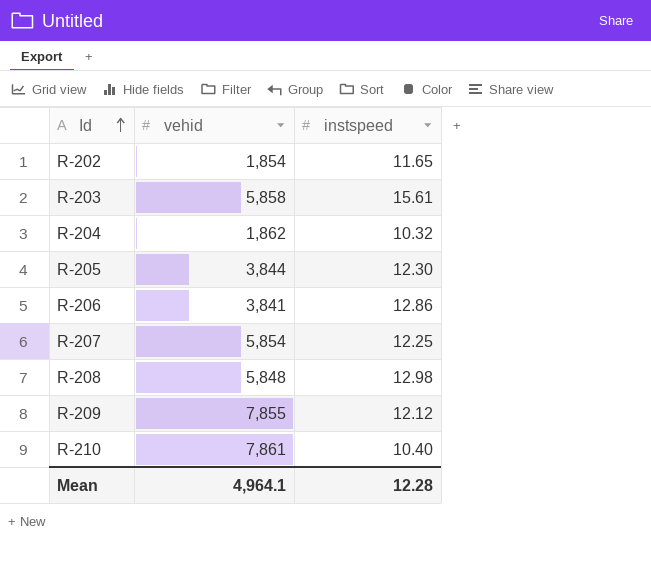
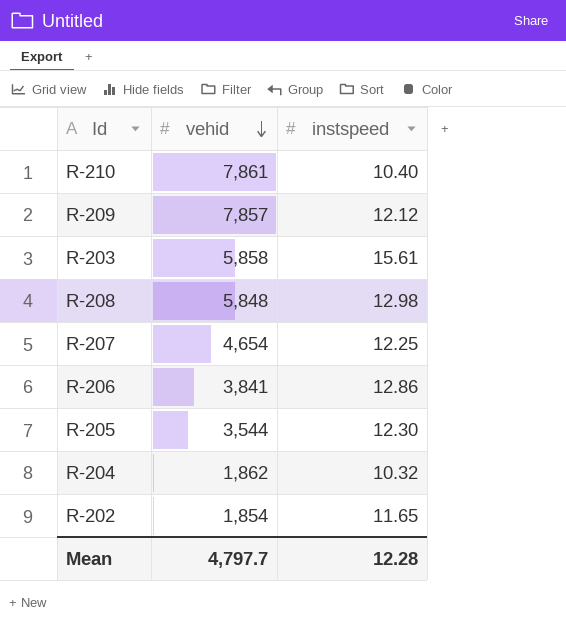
row order: Id ascending -> vehid descending
R-209 | vehid: 7,855 -> 7,857
R-207 | vehid: 5,854 -> 4,654
R-205 | vehid: 3,844 -> 3,544
Mean | vehid: 4,964.1 -> 4,797.7

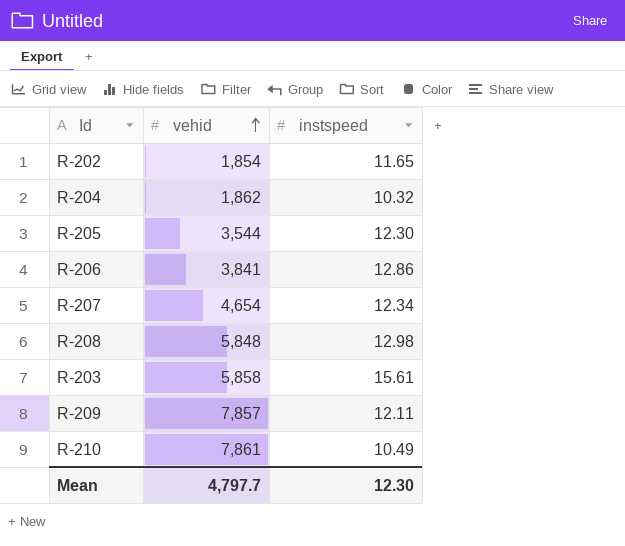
row order: vehid descending -> vehid ascending
R-207 | instspeed: 12.25 -> 12.34
R-209 | instspeed: 12.12 -> 12.11
R-210 | instspeed: 10.40 -> 10.49
Mean | instspeed: 12.28 -> 12.30

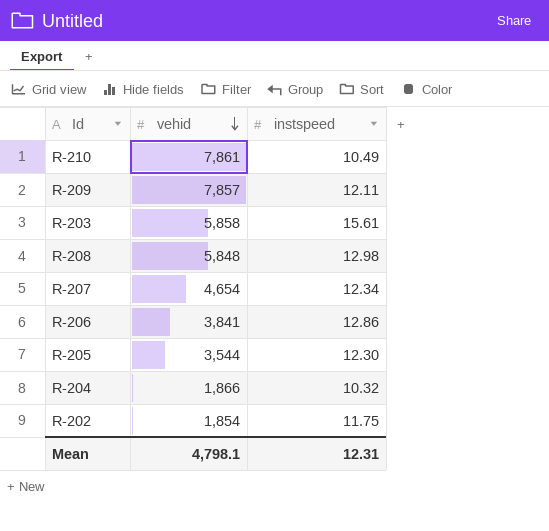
row order: vehid ascending -> vehid descending
R-204 | vehid: 1,862 -> 1,866
R-202 | instspeed: 11.65 -> 11.75
Mean | vehid: 4,797.7 -> 4,798.1
Mean | instspeed: 12.30 -> 12.31

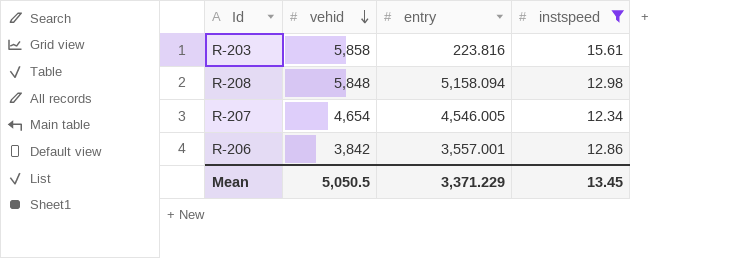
filter: none -> instspeed >= 12.34
column entry | position: none -> 3
R-206 | vehid: 3,841 -> 3,842
Mean | vehid: 4,798.1 -> 5,050.5
Mean | instspeed: 12.31 -> 13.45

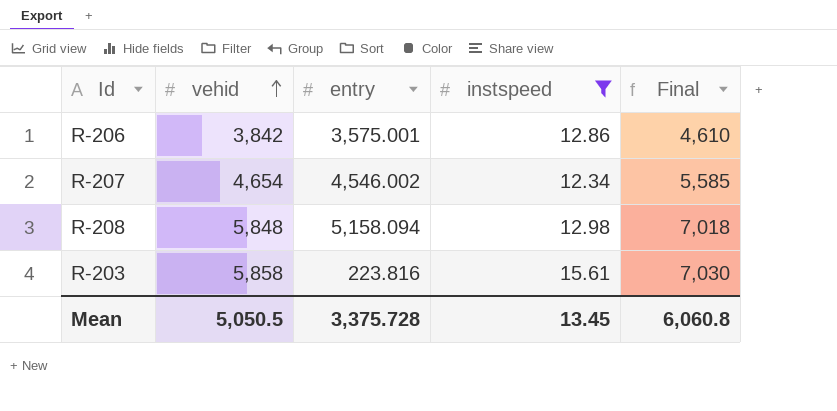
row order: vehid descending -> vehid ascending
column Final | formula: none -> [vehid] * 1.2
R-206 | entry: 3,557.001 -> 3,575.001
R-207 | entry: 4,546.005 -> 4,546.002
Mean | entry: 3,371.229 -> 3,375.728

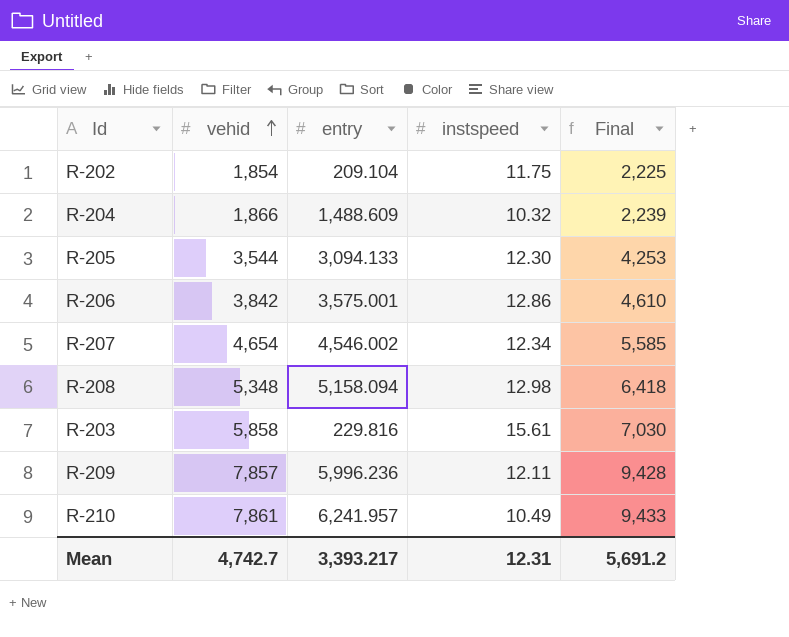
filter: instspeed >= 12.34 -> none
R-208 | vehid: 5,848 -> 5,348
R-208 | Final: 7,018 -> 6,418
R-203 | entry: 223.816 -> 229.816
Mean | vehid: 5,050.5 -> 4,742.7
Mean | entry: 3,375.728 -> 3,393.217
Mean | instspeed: 13.45 -> 12.31
Mean | Final: 6,060.8 -> 5,691.2

